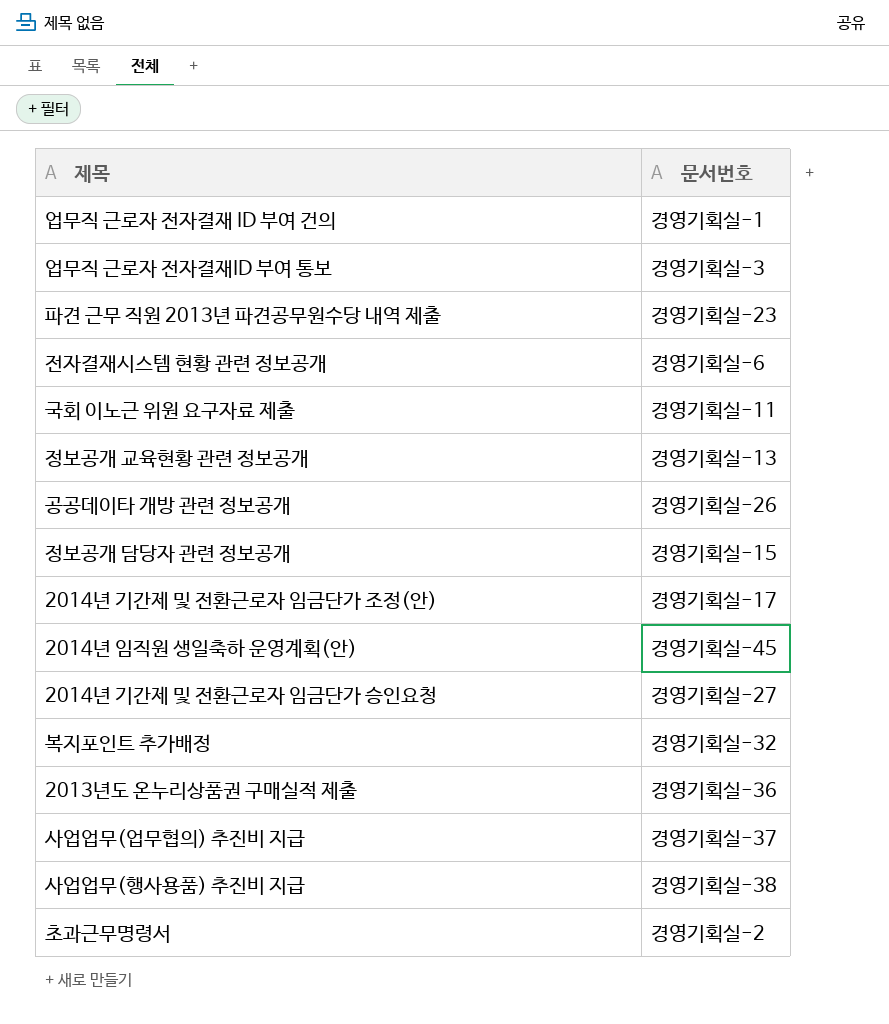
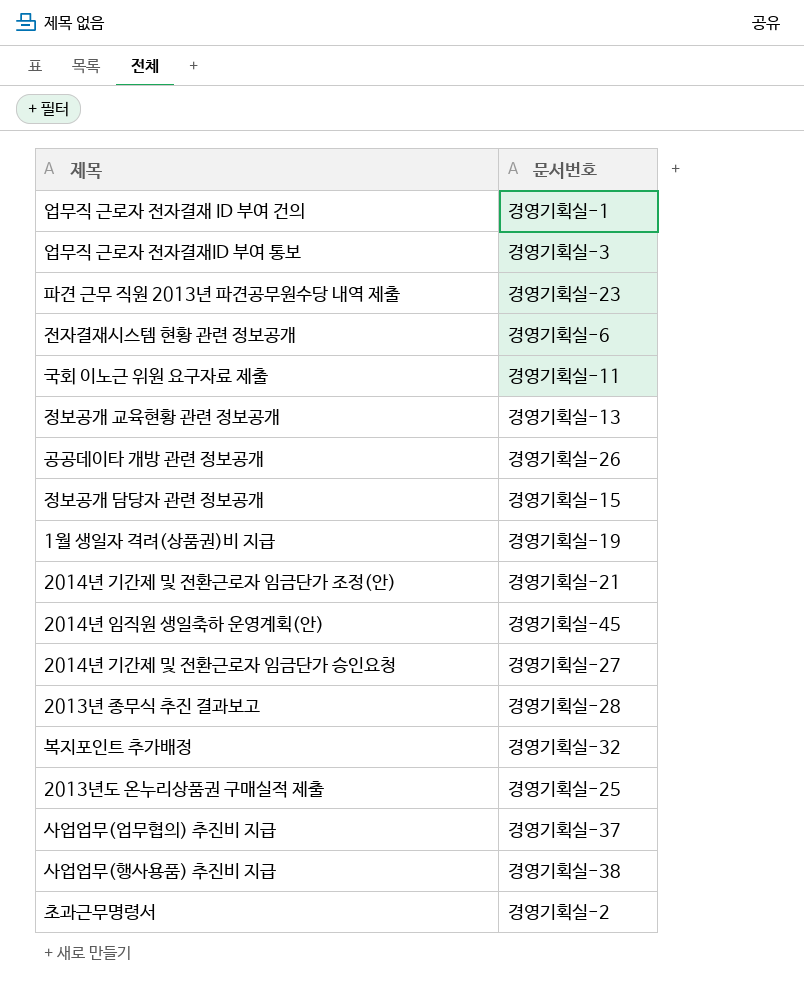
row 1월 생일자 격려(상품권)비 지급: none -> 경영기획실-19
2014년 기간제 및 전환근로자 임금단가 조정(안) | 문서번호: 경영기획실-17 -> 경영기획실-21
row 2013년 종무식 추진 결과보고: none -> 경영기획실-28
2013년도 온누리상품권 구매실적 제출 | 문서번호: 경영기획실-36 -> 경영기획실-25

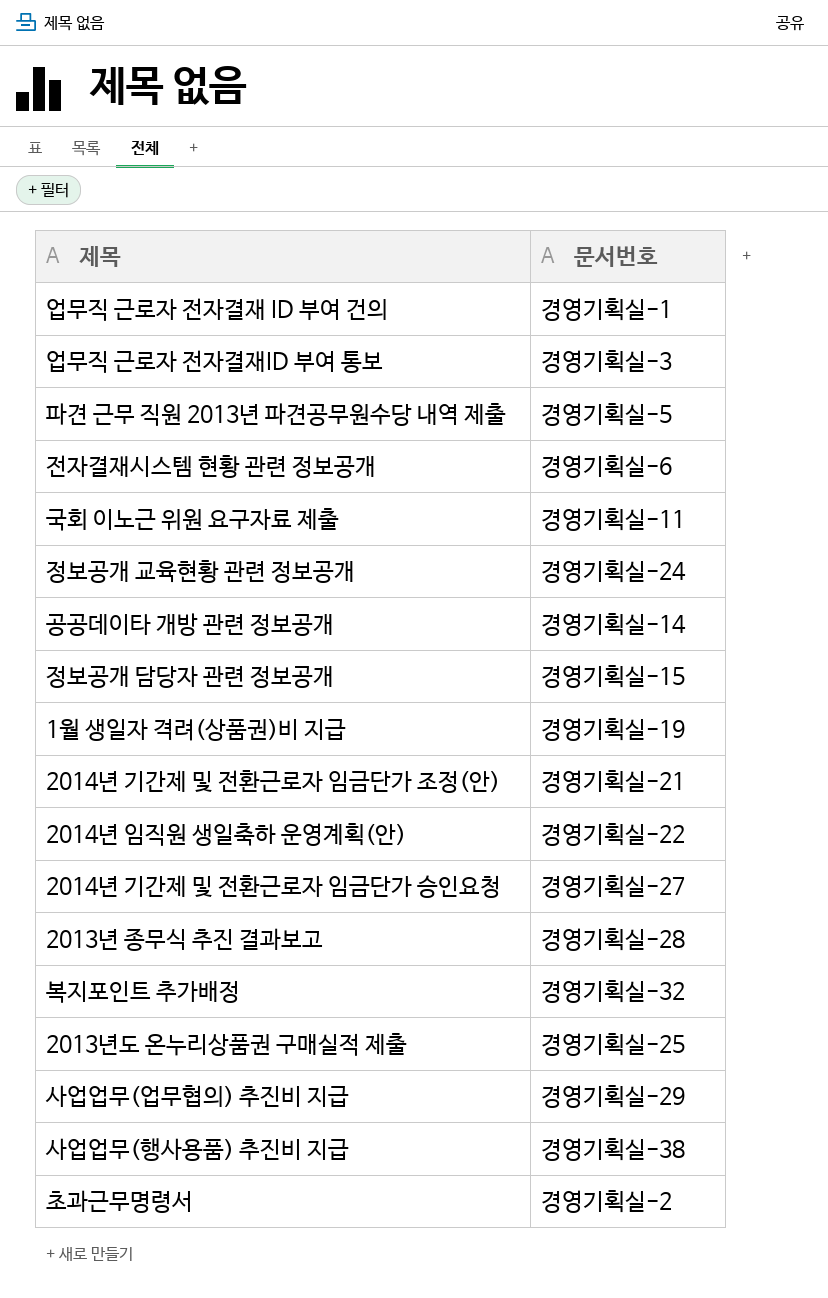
파견 근무 직원 2013년 파견공무원수당 내역 제출 | 문서번호: 경영기획실-23 -> 경영기획실-5
정보공개 교육현황 관련 정보공개 | 문서번호: 경영기획실-13 -> 경영기획실-24
공공데이타 개방 관련 정보공개 | 문서번호: 경영기획실-26 -> 경영기획실-14
2014년 임직원 생일축하 운영계획(안) | 문서번호: 경영기획실-45 -> 경영기획실-22
사업업무(업무협의) 추진비 지급 | 문서번호: 경영기획실-37 -> 경영기획실-29

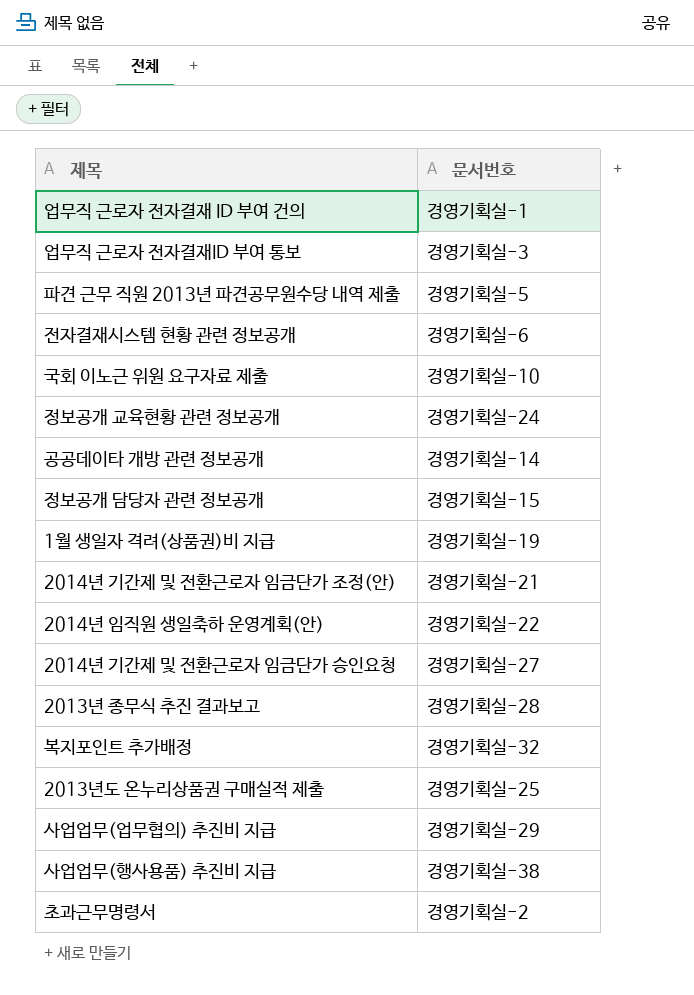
국회 이노근 위원 요구자료 제출 | 문서번호: 경영기획실-11 -> 경영기획실-10

